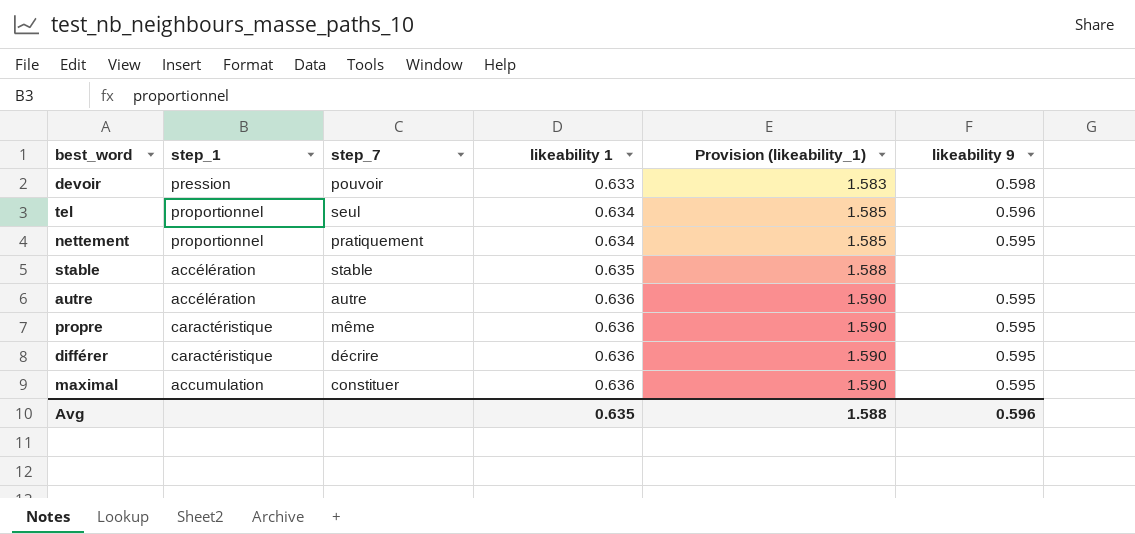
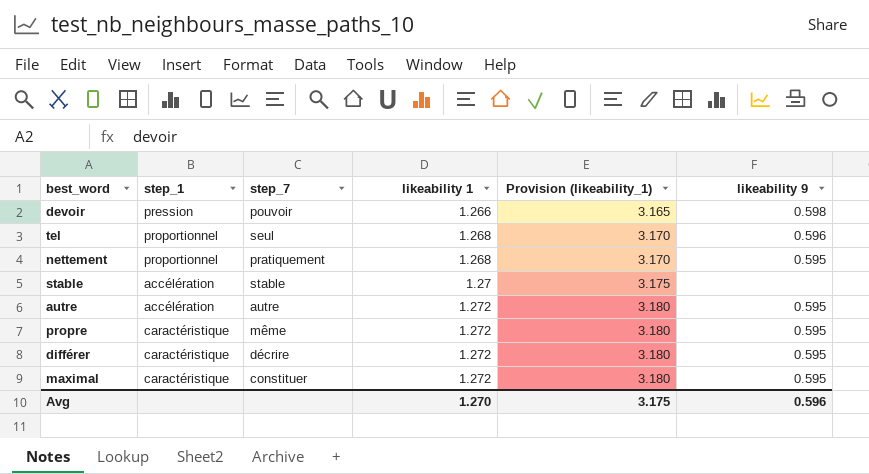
devoir | likeability 1: 0.633 -> 1.266
devoir | Provision (likeability_1): 1.583 -> 3.165
tel | likeability 1: 0.634 -> 1.268
tel | Provision (likeability_1): 1.585 -> 3.170
nettement | likeability 1: 0.634 -> 1.268
nettement | Provision (likeability_1): 1.585 -> 3.170
stable | likeability 1: 0.635 -> 1.27
stable | Provision (likeability_1): 1.588 -> 3.175
autre | likeability 1: 0.636 -> 1.272
autre | Provision (likeability_1): 1.590 -> 3.180
propre | likeability 1: 0.636 -> 1.272
propre | Provision (likeability_1): 1.590 -> 3.180
différer | likeability 1: 0.636 -> 1.272
différer | Provision (likeability_1): 1.590 -> 3.180
maximal | step_1: accumulation -> caractéristique
maximal | likeability 1: 0.636 -> 1.272
maximal | Provision (likeability_1): 1.590 -> 3.180
Avg | likeability 1: 0.635 -> 1.270
Avg | Provision (likeability_1): 1.588 -> 3.175

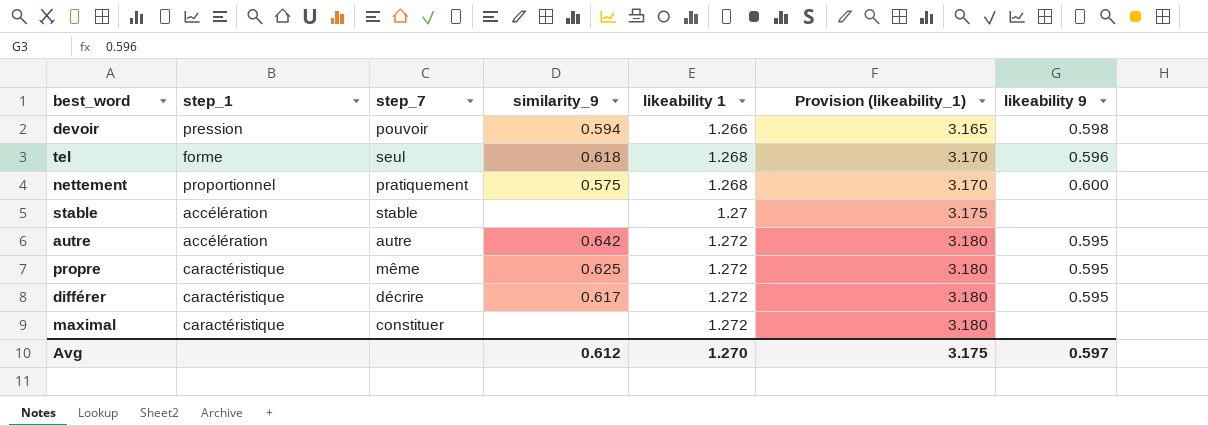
column similarity_9 | position: none -> 4
tel | step_1: proportionnel -> forme
nettement | likeability 9: 0.595 -> 0.600
maximal | likeability 9: 0.595 -> none
Avg | likeability 9: 0.596 -> 0.597

